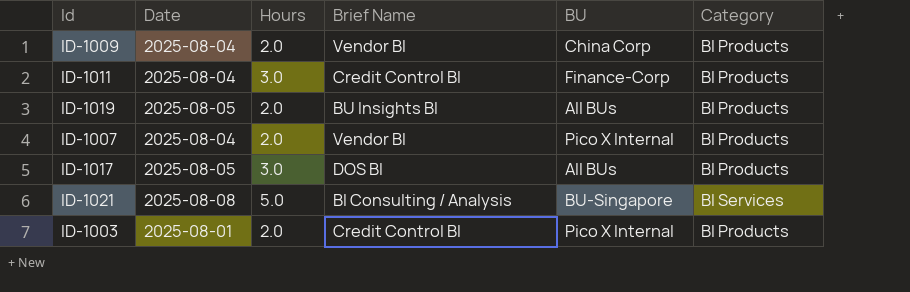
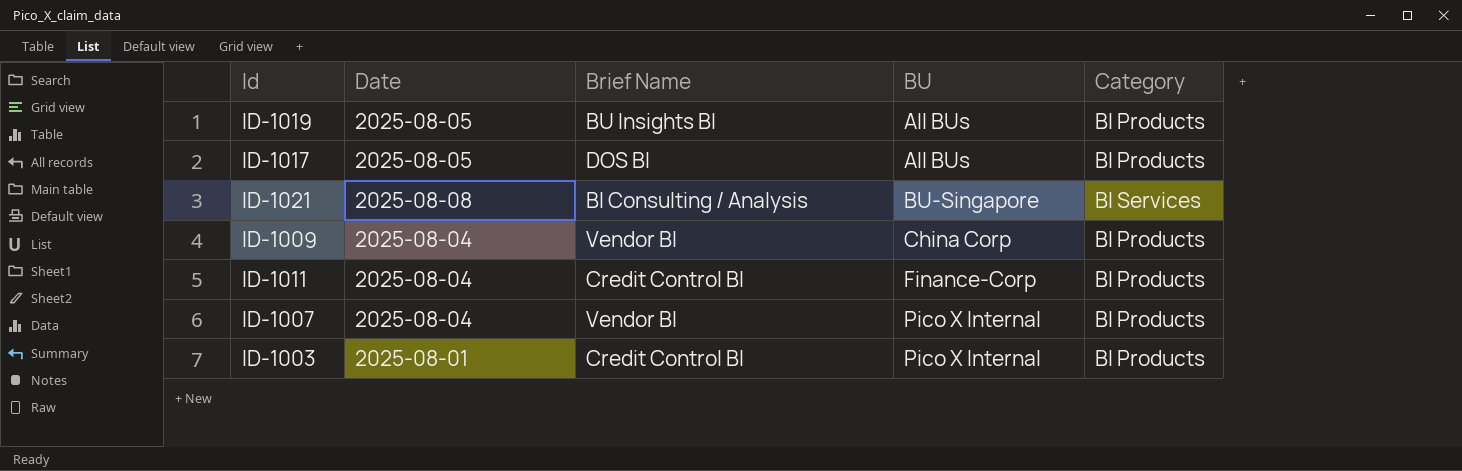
row order: none -> BU ascending
column Hours | position: 3 -> none

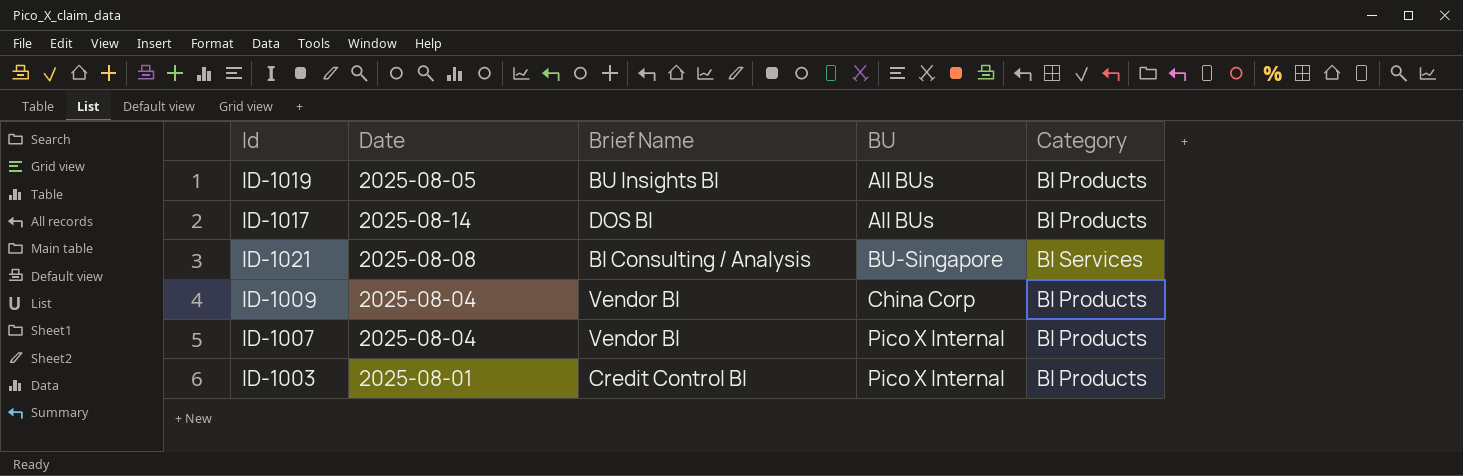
row ID-1011: 2025-08-04 | Credit Control BI | Finance-Corp | BI Products -> none
ID-1017 | Date: 2025-08-05 -> 2025-08-14

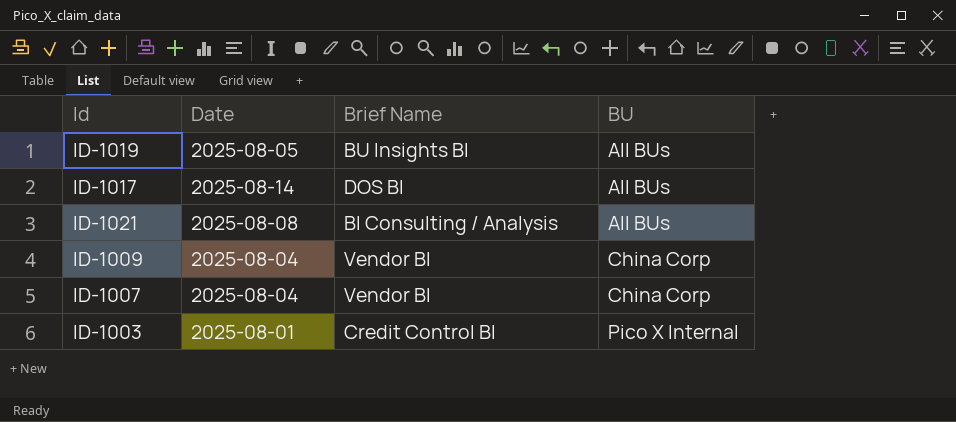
column Category | position: 5 -> none
ID-1021 | BU: BU-Singapore -> All BUs
ID-1007 | BU: Pico X Internal -> China Corp

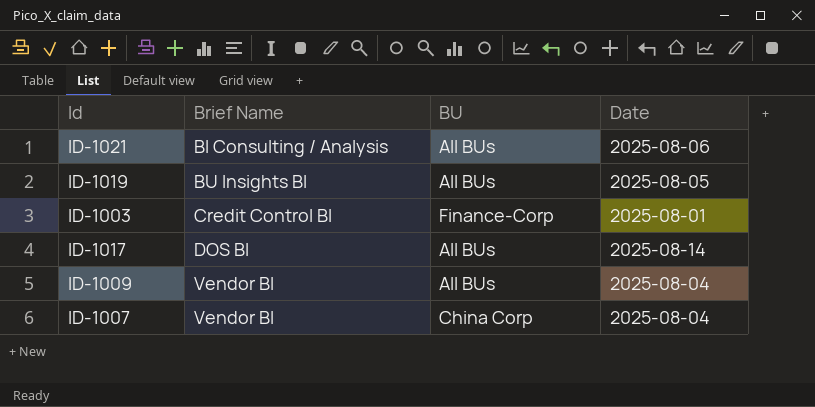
row order: BU ascending -> Brief Name ascending
column Date | position: 2 -> 4
ID-1021 | Date: 2025-08-08 -> 2025-08-06
ID-1003 | BU: Pico X Internal -> Finance-Corp
ID-1009 | BU: China Corp -> All BUs

